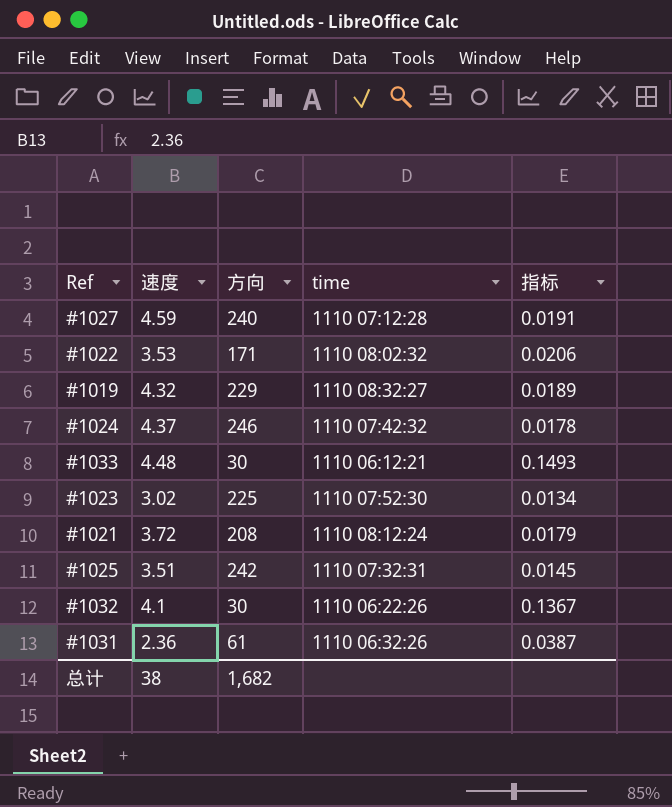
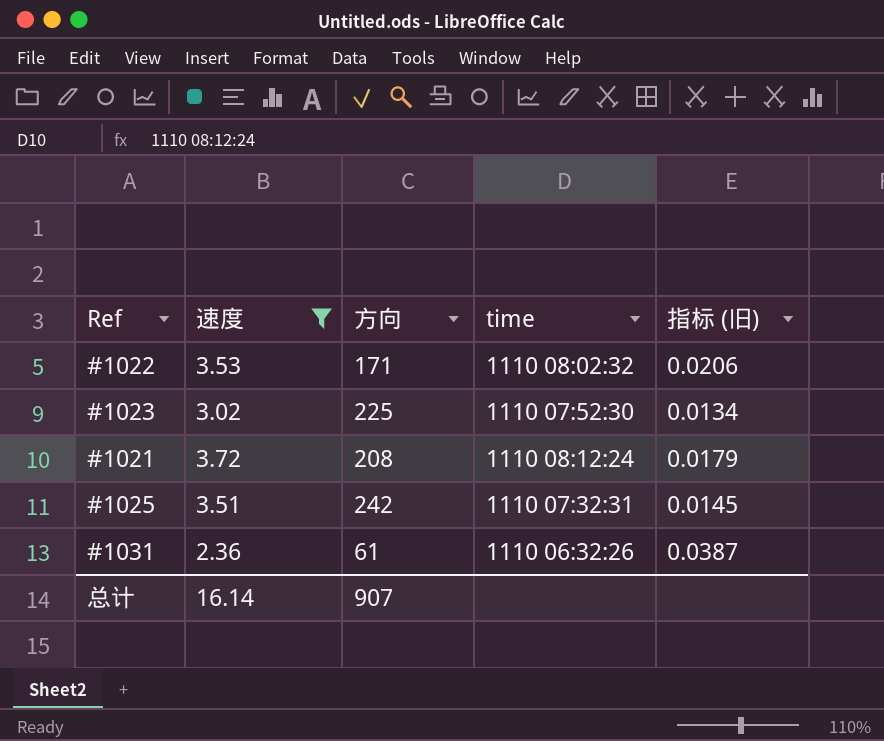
filter: none -> 速度 <= 3.72
column name: 指标 -> 指标 (旧)
总计 | 速度: 38 -> 16.14
总计 | 方向: 1,682 -> 907

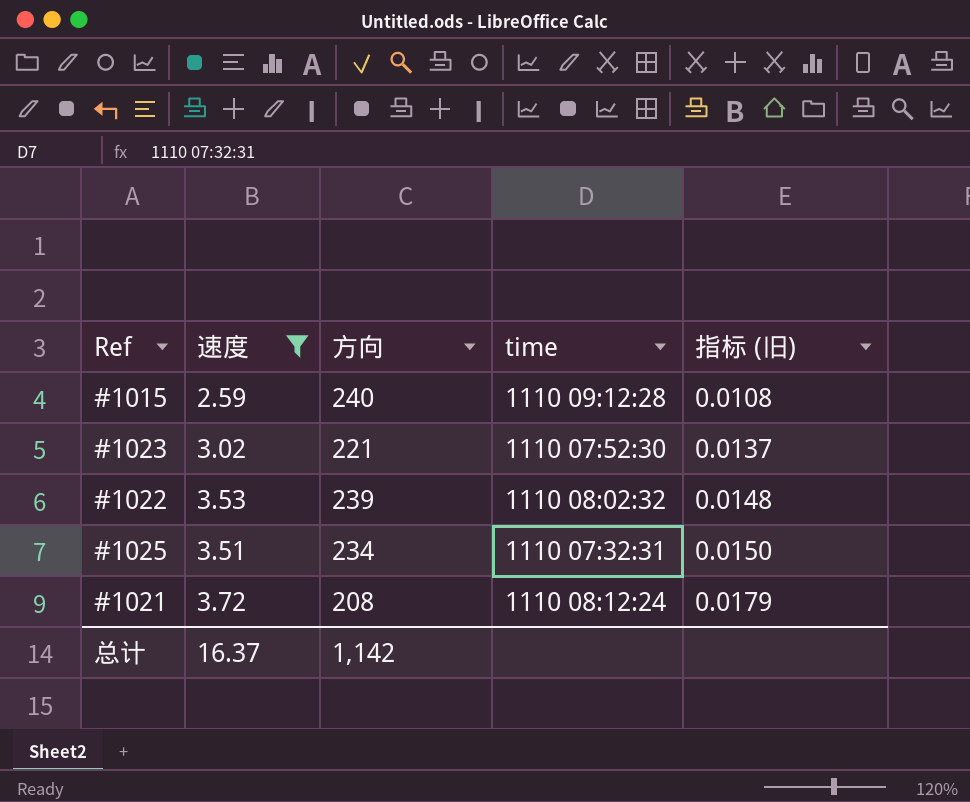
row order: none -> 指标 (旧) ascending
row #1031: 2.36 | 61 | 1110 06:32:26 | 0.0387 -> none
row #1015: none -> 2.59 | 240 | 1110 09:12:28 | 0.0108
#1023 | 方向: 225 -> 221
#1023 | 指标 (旧): 0.0134 -> 0.0137
#1022 | 方向: 171 -> 239
#1022 | 指标 (旧): 0.0206 -> 0.0148
#1025 | 方向: 242 -> 234
#1025 | 指标 (旧): 0.0145 -> 0.0150
总计 | 速度: 16.14 -> 16.37
总计 | 方向: 907 -> 1,142

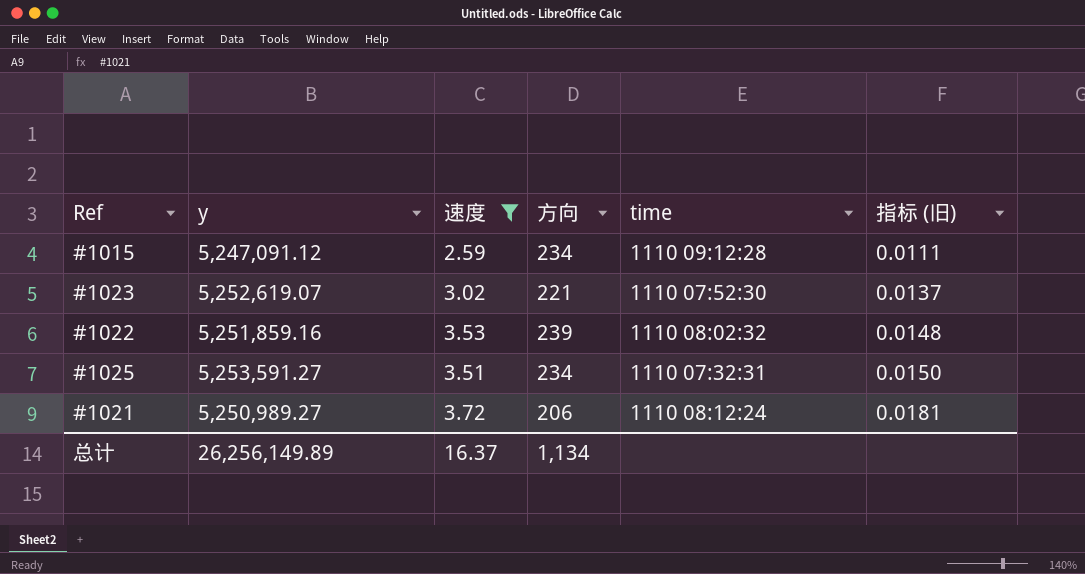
column y | position: none -> 2
#1015 | 方向: 240 -> 234
#1015 | 指标 (旧): 0.0108 -> 0.0111
#1021 | 方向: 208 -> 206
#1021 | 指标 (旧): 0.0179 -> 0.0181
总计 | 方向: 1,142 -> 1,134

